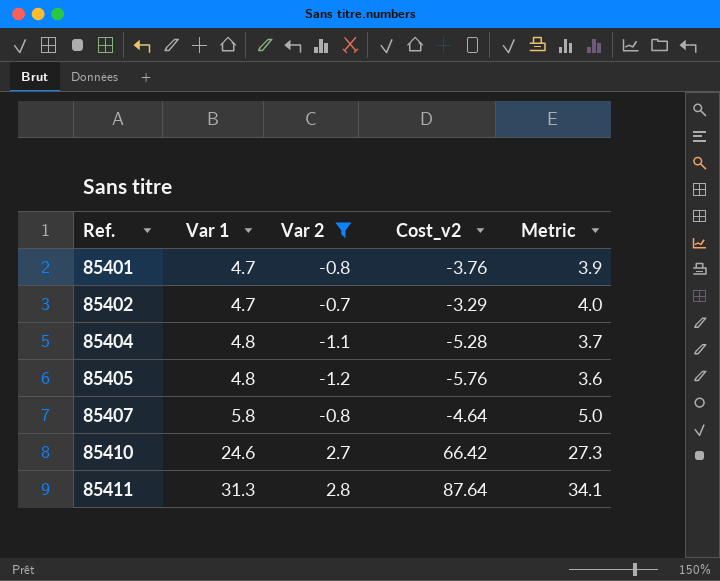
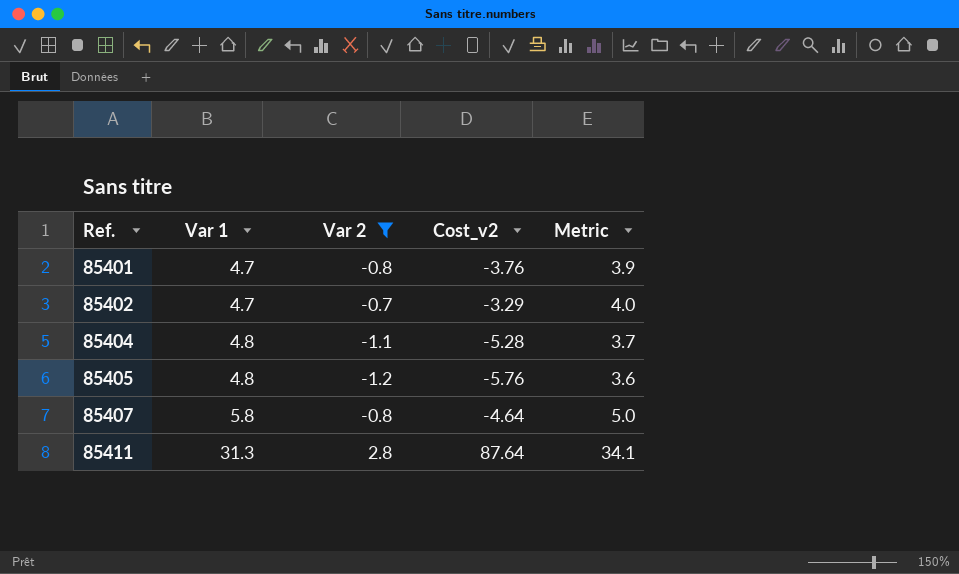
row 85410: 24.6 | 2.7 | 66.42 | 27.3 -> none

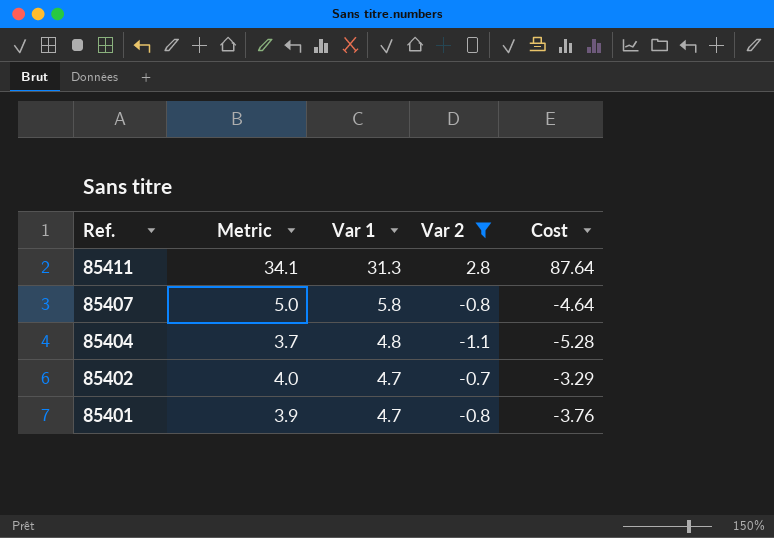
row order: Ref. ascending -> Ref. descending
column Metric | position: 5 -> 2
column name: Cost_v2 -> Cost
row 85405: 4.8 | -1.2 | -5.76 | 3.6 -> none

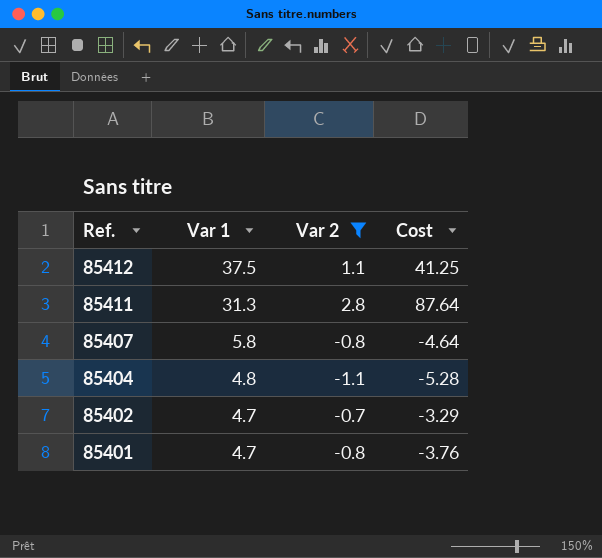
column Metric | formula: [Var 1] + [Var 2] -> none
row 85412: none -> 37.5 | 1.1 | 41.25

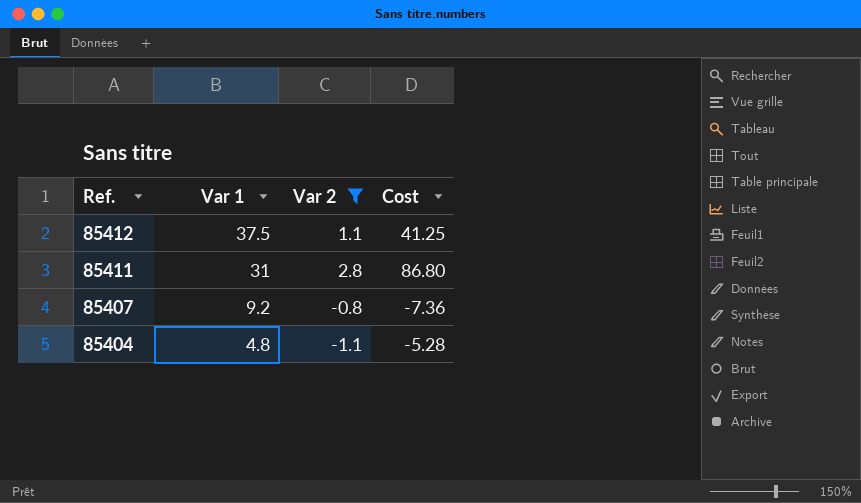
row 85402: 4.7 | -0.7 | -3.29 -> none
row 85401: 4.7 | -0.8 | -3.76 -> none
85411 | Var 1: 31.3 -> 31
85411 | Cost: 87.64 -> 86.80
85407 | Var 1: 5.8 -> 9.2
85407 | Cost: -4.64 -> -7.36

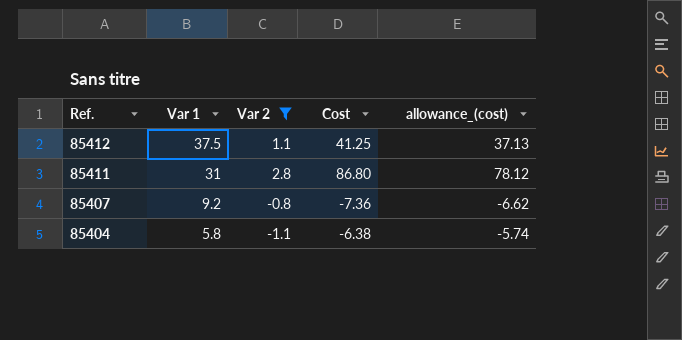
column allowance_(cost) | formula: none -> [Cost] * 0.9
85404 | Var 1: 4.8 -> 5.8
85404 | Cost: -5.28 -> -6.38

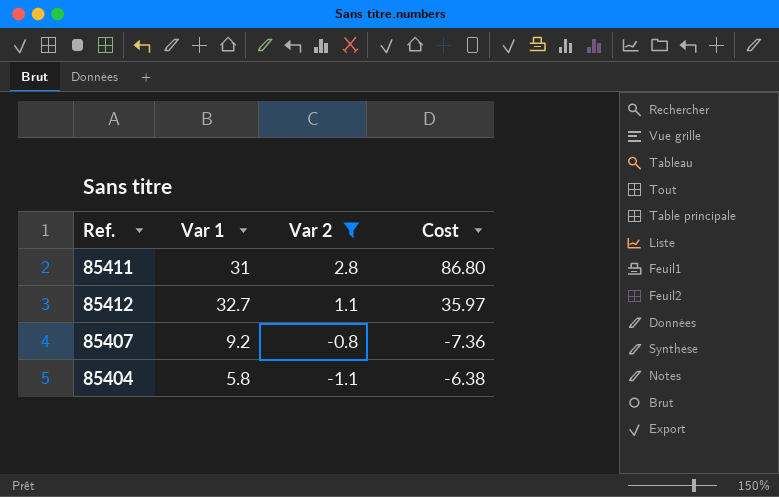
row order: Ref. descending -> Var 2 descending
column allowance_(cost) | formula: [Cost] * 0.9 -> none
85412 | Var 1: 37.5 -> 32.7
85412 | Cost: 41.25 -> 35.97

